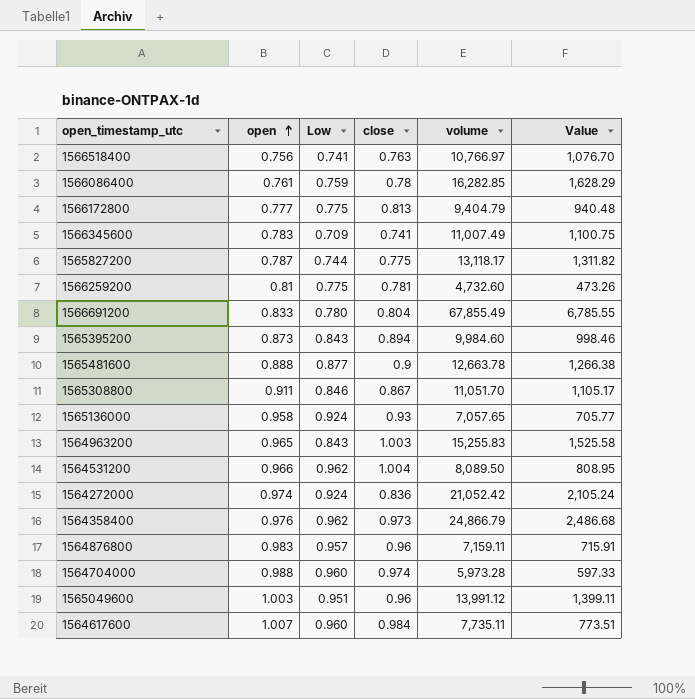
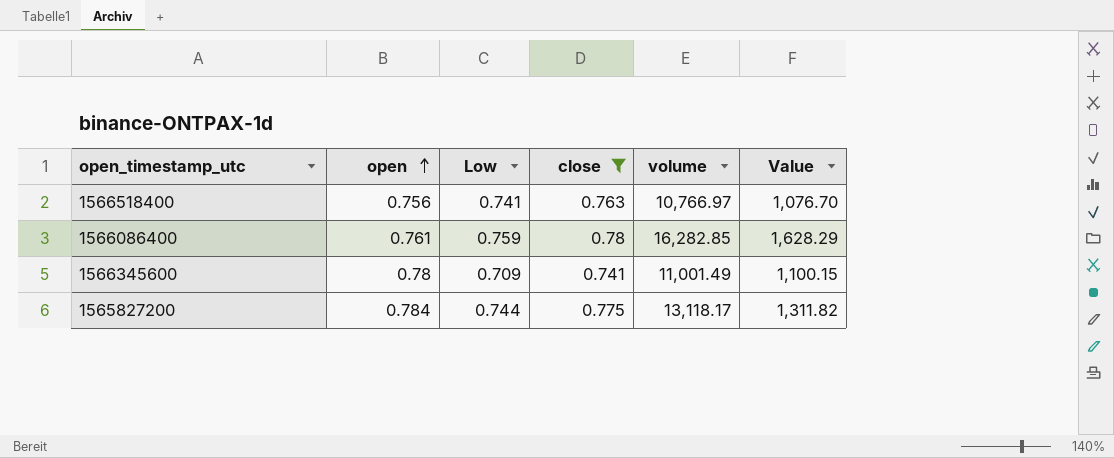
filter: none -> close <= 0.78
1566345600 | open: 0.783 -> 0.78
1566345600 | volume: 11,007.49 -> 11,001.49
1566345600 | Value: 1,100.75 -> 1,100.15
1565827200 | open: 0.787 -> 0.784

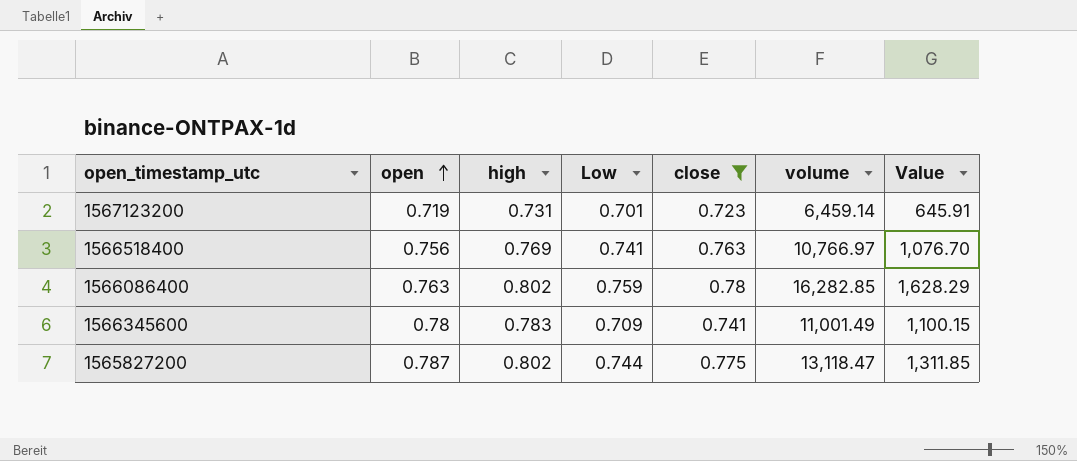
column high | position: none -> 3
row 1567123200: none -> 0.719 | 0.731 | 0.701 | 0.723 | 6,459.14 | 645.91
1566086400 | open: 0.761 -> 0.763
1565827200 | open: 0.784 -> 0.787
1565827200 | volume: 13,118.17 -> 13,118.47
1565827200 | Value: 1,311.82 -> 1,311.85

